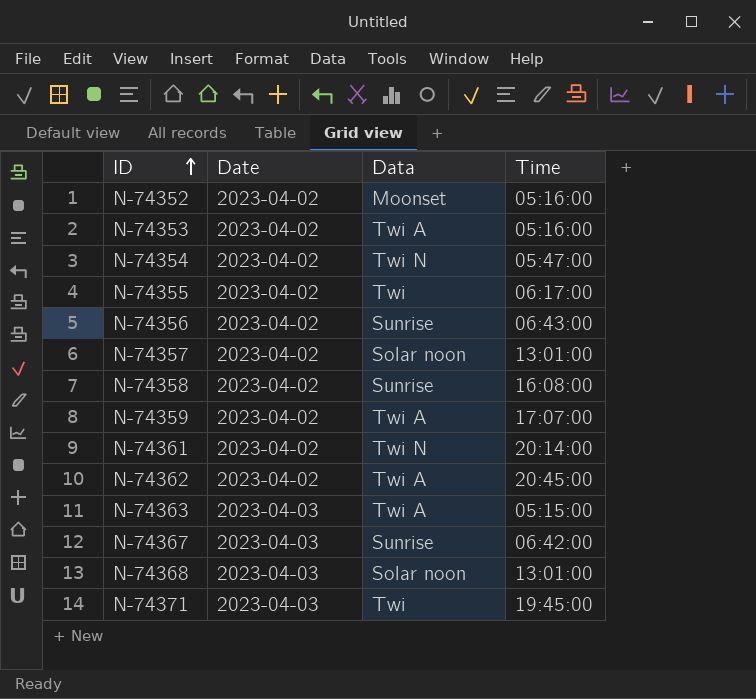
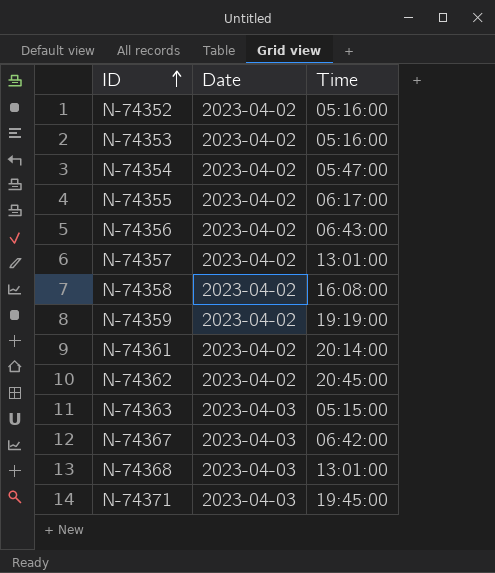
column Data | position: 3 -> none
N-74359 | Time: 17:07:00 -> 19:19:00

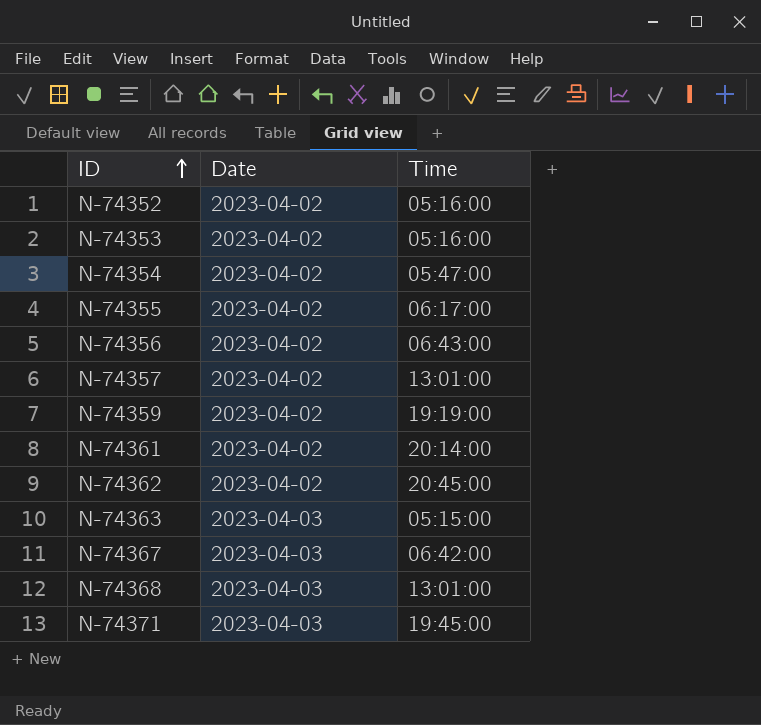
row N-74358: 2023-04-02 | 16:08:00 -> none

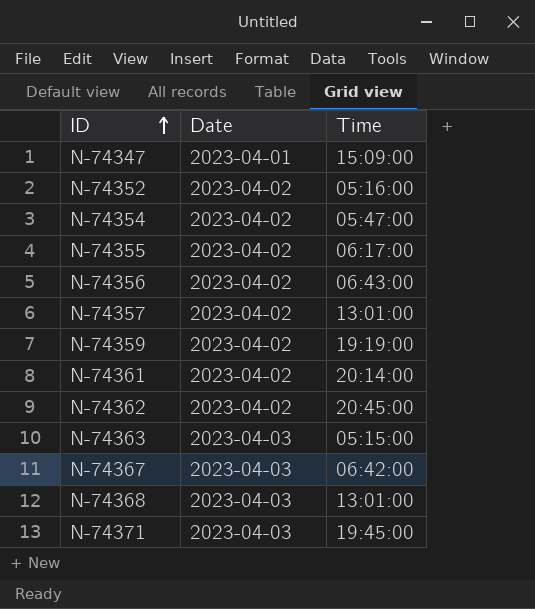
row N-74353: 2023-04-02 | 05:16:00 -> none
row N-74347: none -> 2023-04-01 | 15:09:00

